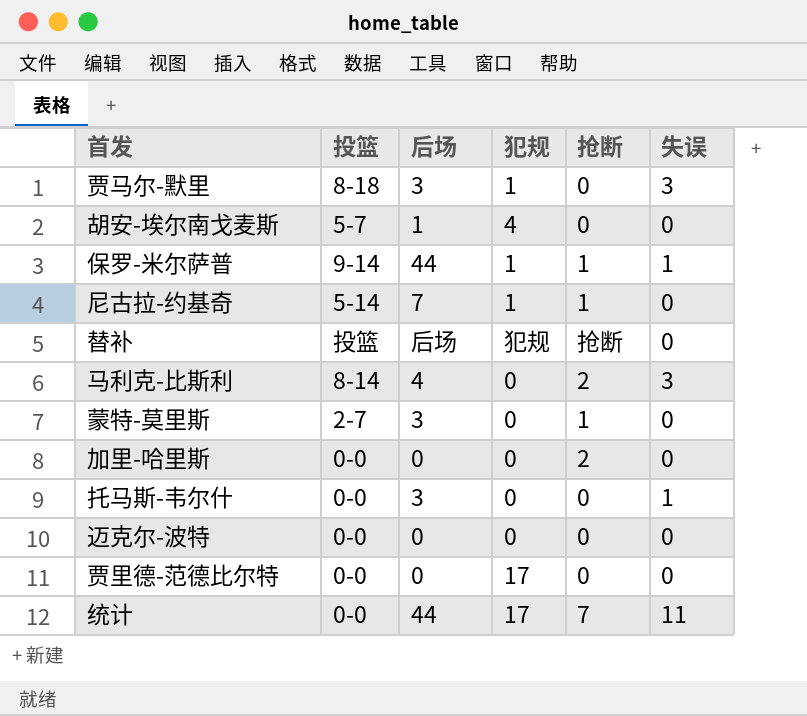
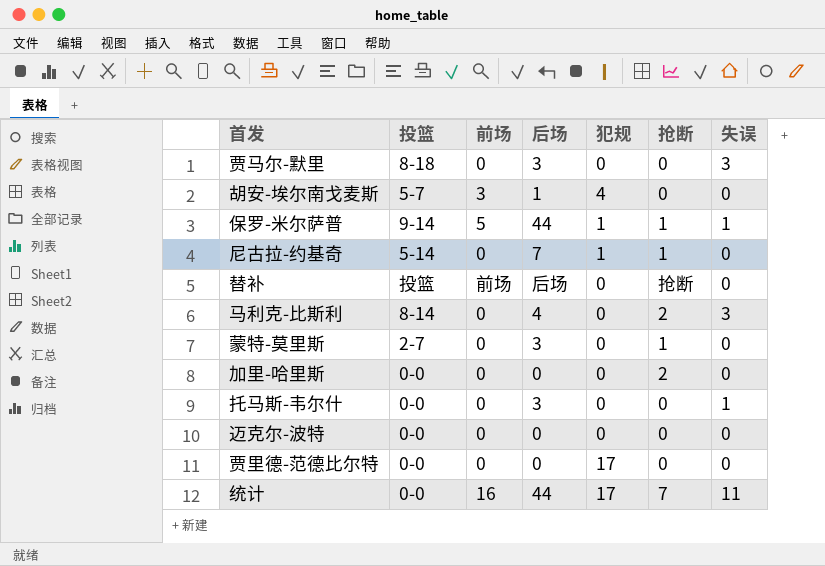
column 前场 | position: none -> 3
贾马尔-默里 | 犯规: 1 -> 0
替补 | 犯规: 犯规 -> 0

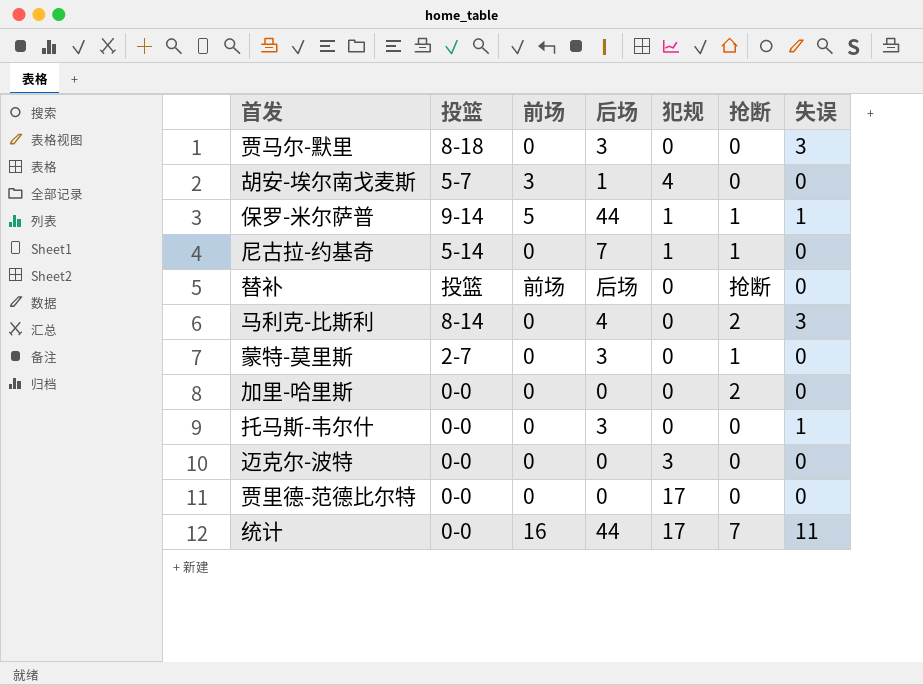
迈克尔-波特 | 犯规: 0 -> 3

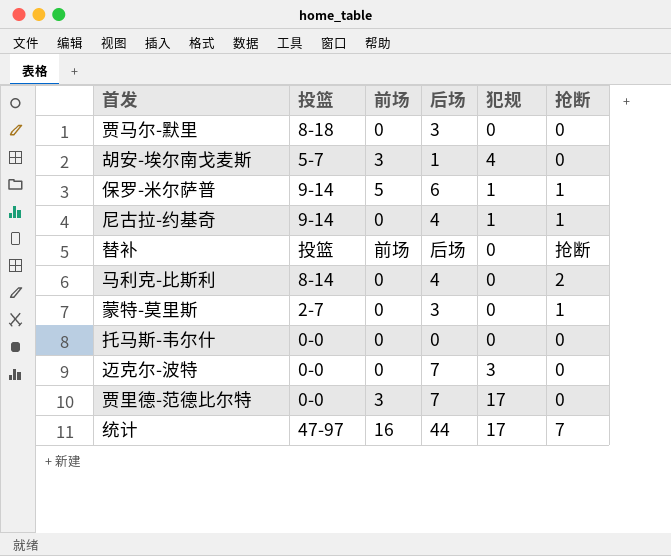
column 失误 | position: 7 -> none
row 加里-哈里斯: 0-0 | 0 | 0 | 0 | 2 | 0 -> none
保罗-米尔萨普 | 后场: 44 -> 6
尼古拉-约基奇 | 投篮: 5-14 -> 9-14
尼古拉-约基奇 | 后场: 7 -> 4
托马斯-韦尔什 | 后场: 3 -> 0
迈克尔-波特 | 后场: 0 -> 7
贾里德-范德比尔特 | 前场: 0 -> 3
贾里德-范德比尔特 | 后场: 0 -> 7
统计 | 投篮: 0-0 -> 47-97

